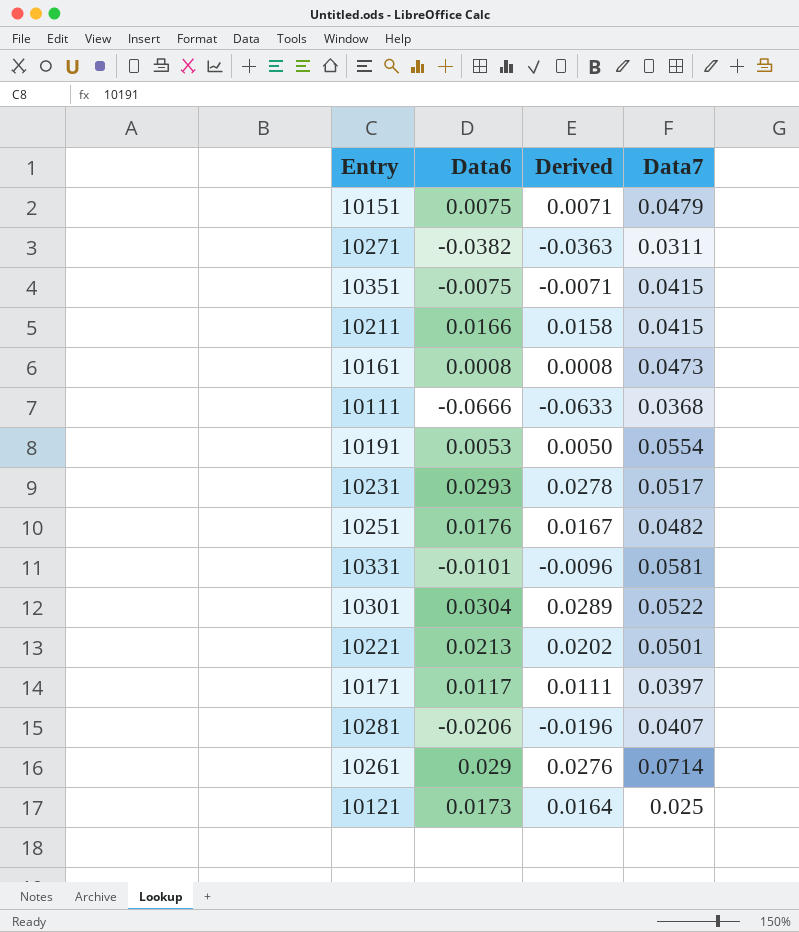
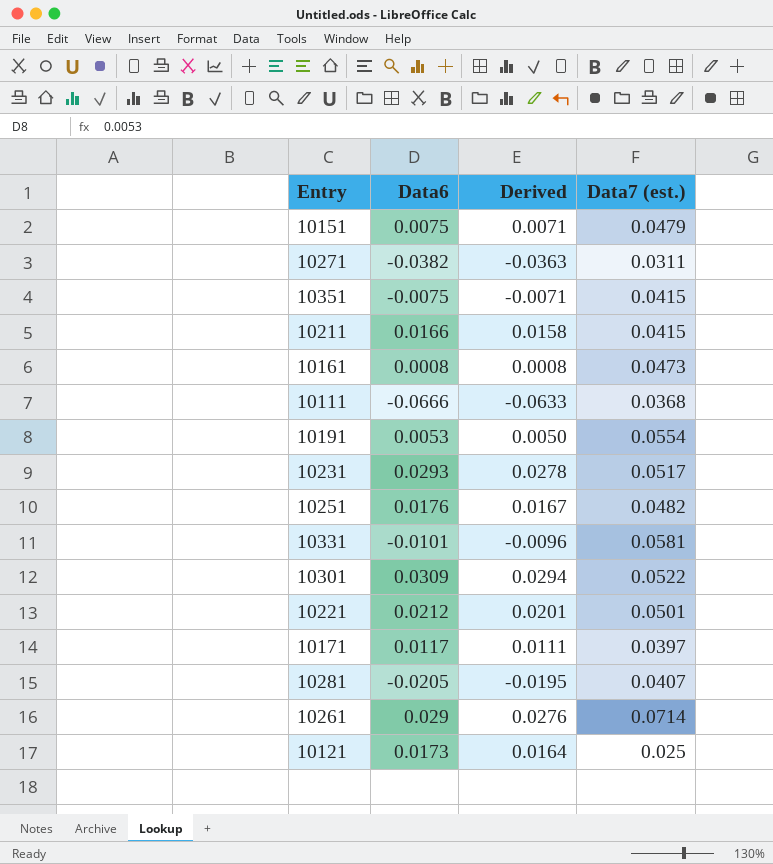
column name: Data7 -> Data7 (est.)
10301 | Data6: 0.0304 -> 0.0309
10301 | Derived: 0.0289 -> 0.0294
10221 | Data6: 0.0213 -> 0.0212
10221 | Derived: 0.0202 -> 0.0201
10281 | Data6: -0.0206 -> -0.0205
10281 | Derived: -0.0196 -> -0.0195

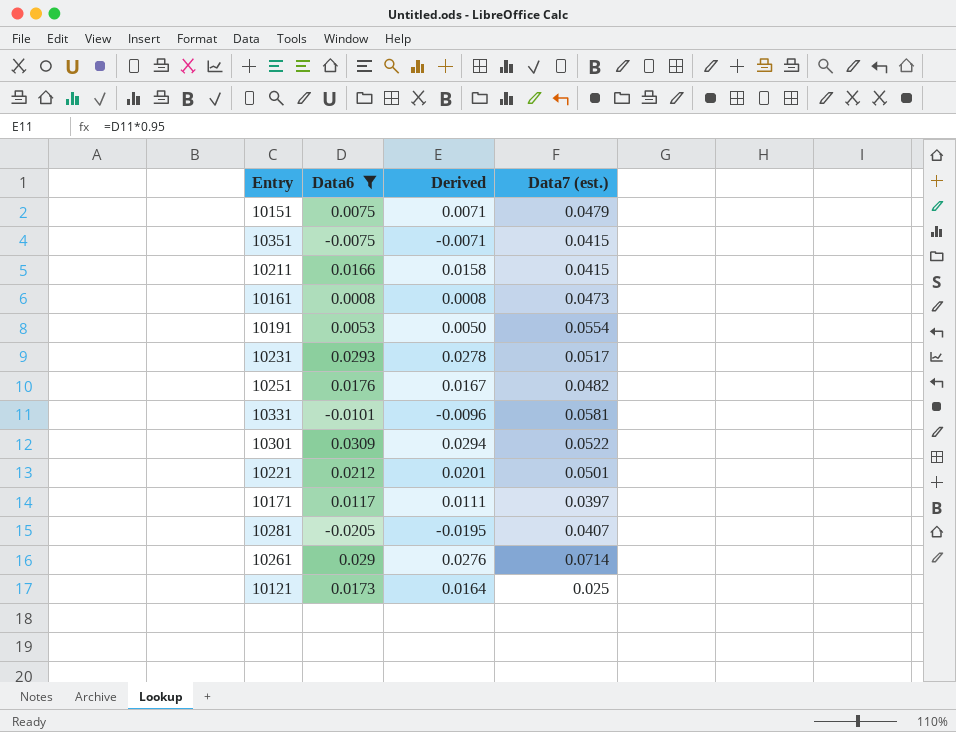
filter: none -> Data6 >= -0.0205

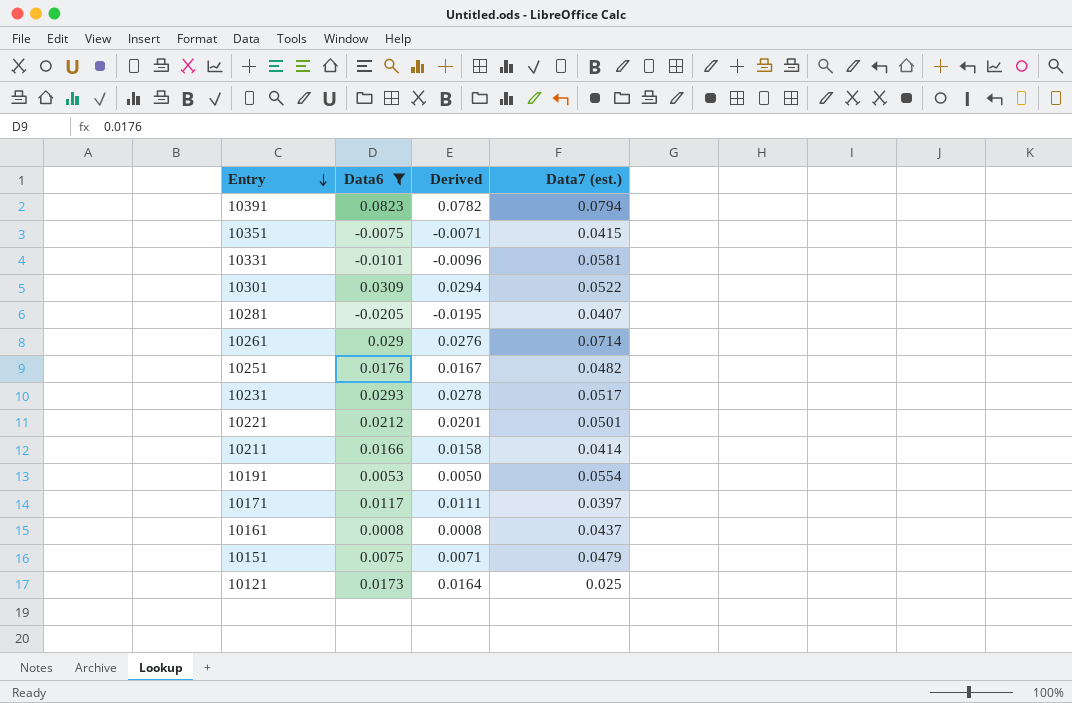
row order: none -> Entry descending
row 10391: none -> 0.0823 | 0.0782 | 0.0794
10211 | Data7 (est.): 0.0415 -> 0.0414
10161 | Data7 (est.): 0.0473 -> 0.0437

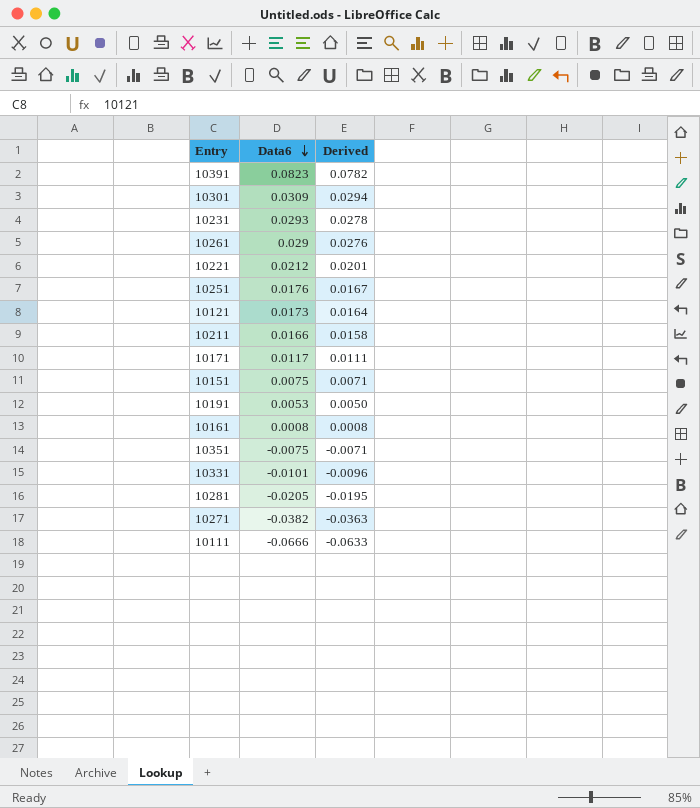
filter: Data6 >= -0.0205 -> none
row order: Entry descending -> Data6 descending
column Data7 (est.) | position: 4 -> none

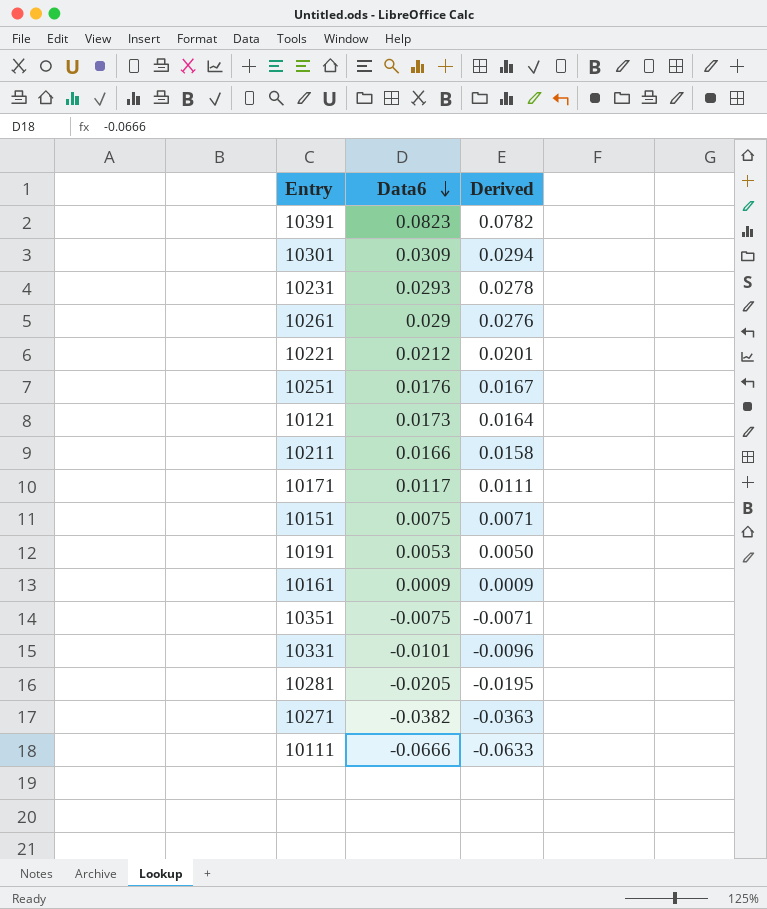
10161 | Data6: 0.0008 -> 0.0009
10161 | Derived: 0.0008 -> 0.0009

